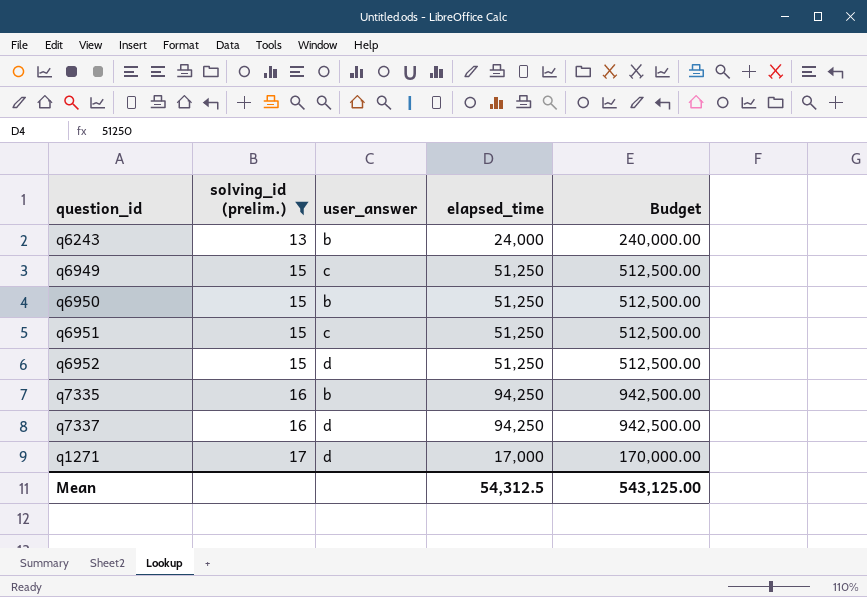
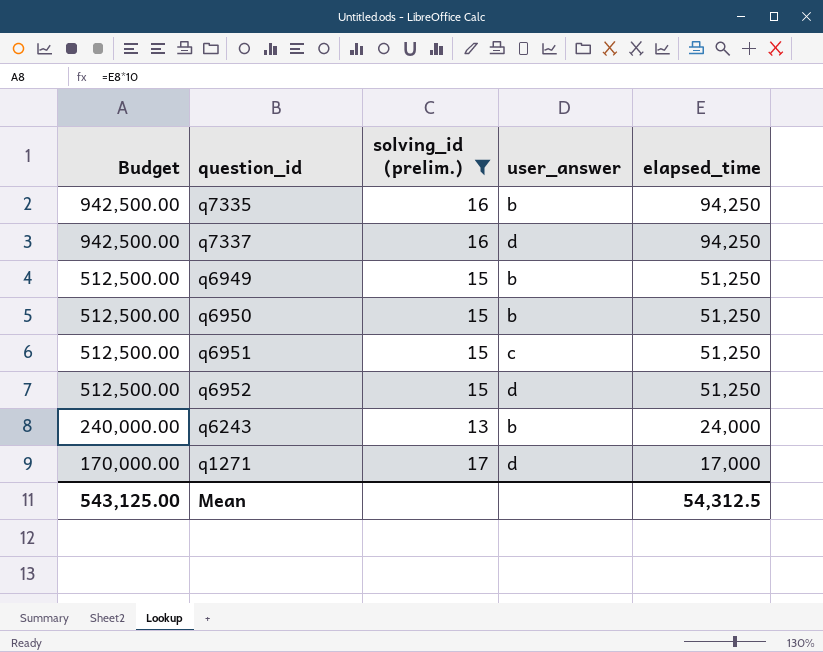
row order: solving_id (prelim.) ascending -> Budget descending
column Budget | position: 5 -> 1
q6949 | user_answer: c -> b

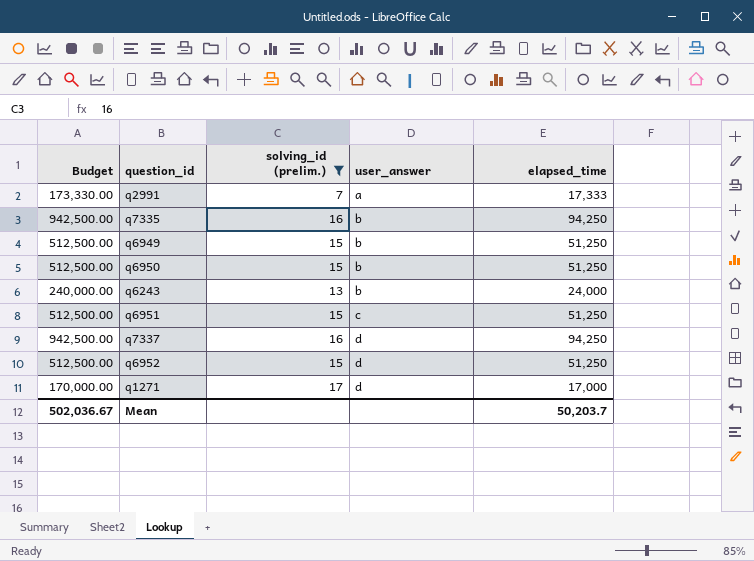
row order: Budget descending -> user_answer ascending
row q2991: none -> 173,330.00 | 7 | a | 17,333
Mean | Budget: 543,125.00 -> 502,036.67
Mean | elapsed_time: 54,312.5 -> 50,203.7

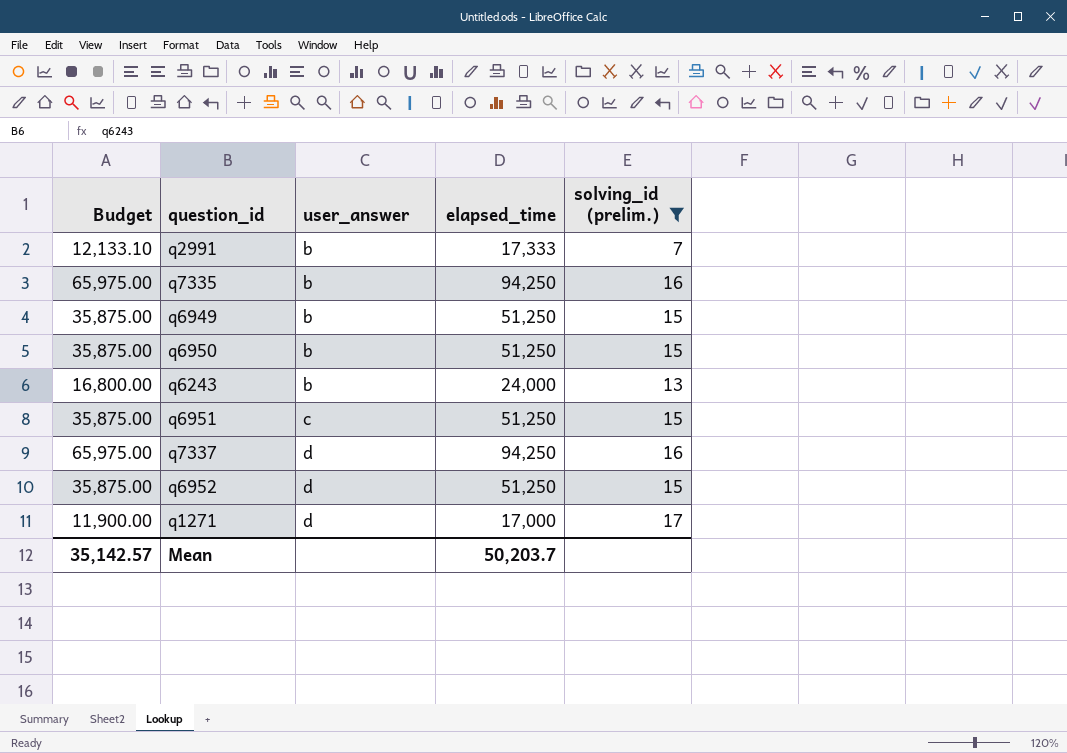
column Budget | formula: [elapsed_time] * 10 -> [elapsed_time] * 0.7
column solving_id (prelim.) | position: 3 -> 5
q2991 | user_answer: a -> b
Mean | Budget: 502,036.67 -> 35,142.57

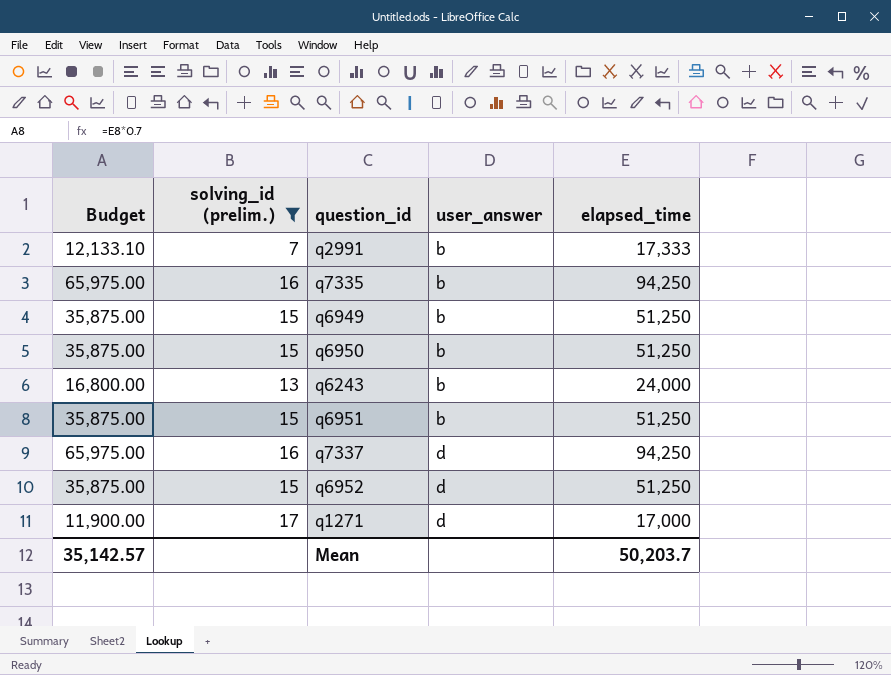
column solving_id (prelim.) | position: 5 -> 2
q6951 | user_answer: c -> b

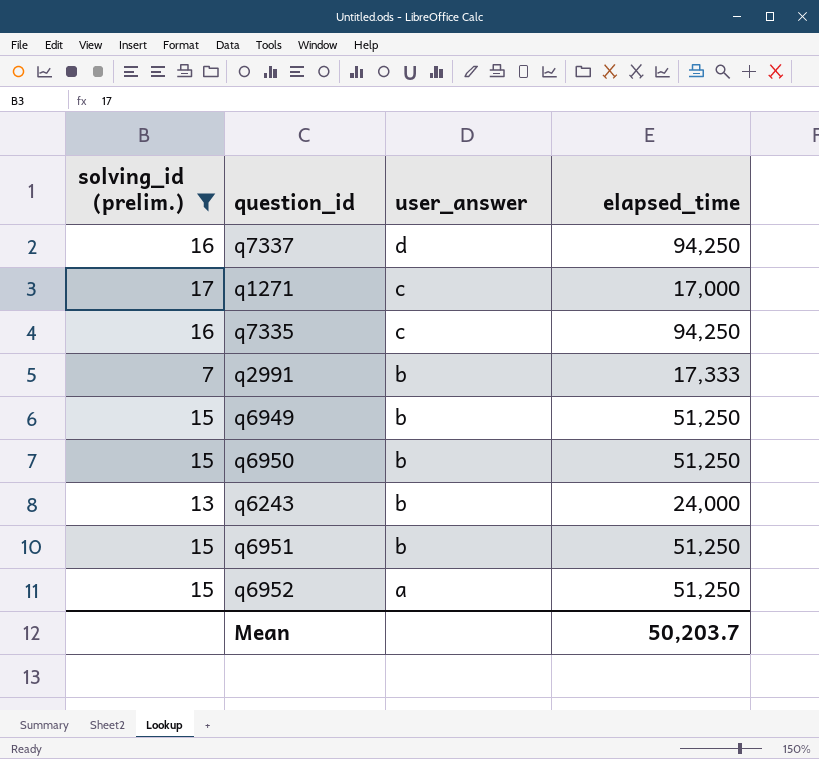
row order: user_answer ascending -> user_answer descending
column Budget | formula: [elapsed_time] * 0.7 -> none
q1271 | user_answer: d -> c
q7335 | user_answer: b -> c
q6952 | user_answer: d -> a

